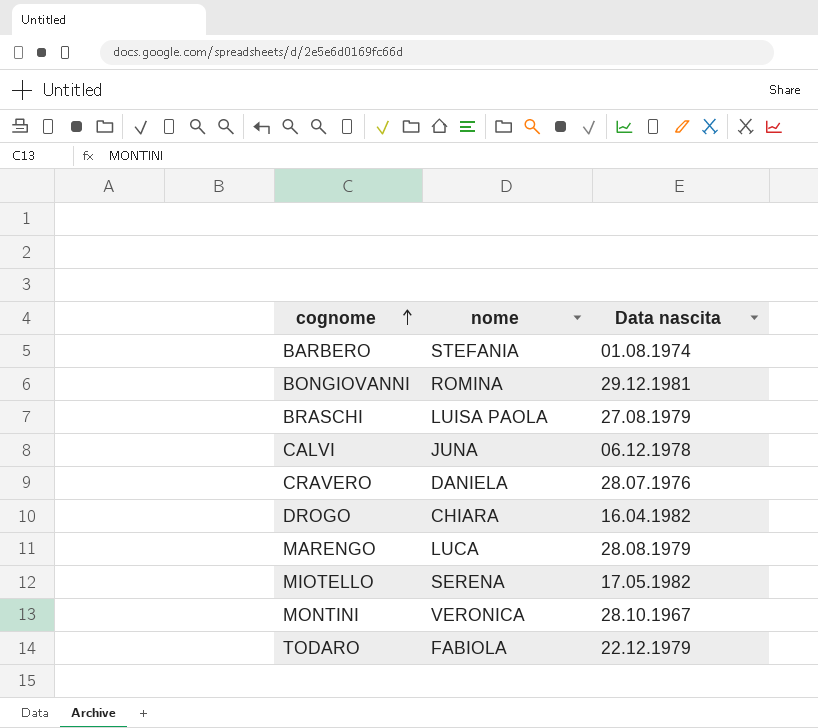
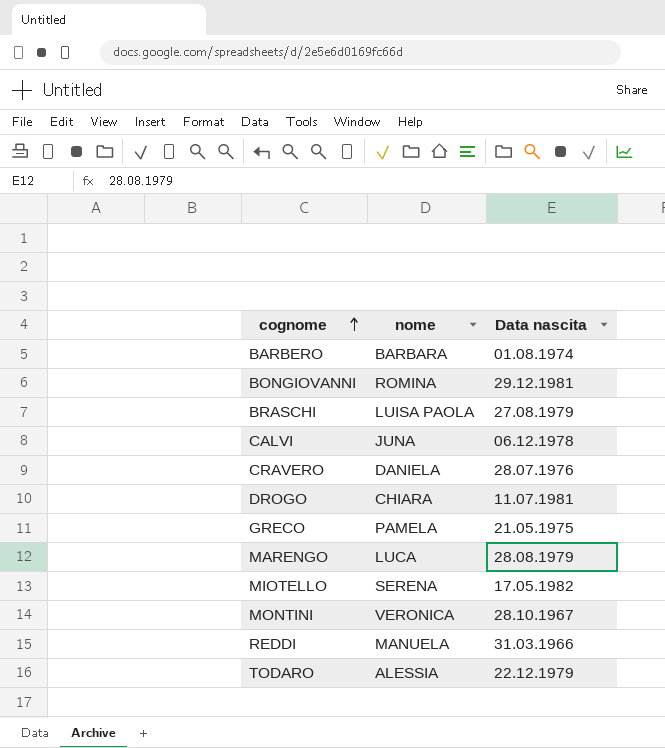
BARBERO | nome: STEFANIA -> BARBARA
DROGO | Data nascita: 16.04.1982 -> 11.07.1981
row GRECO: none -> PAMELA | 21.05.1975
row REDDI: none -> MANUELA | 31.03.1966
TODARO | nome: FABIOLA -> ALESSIA

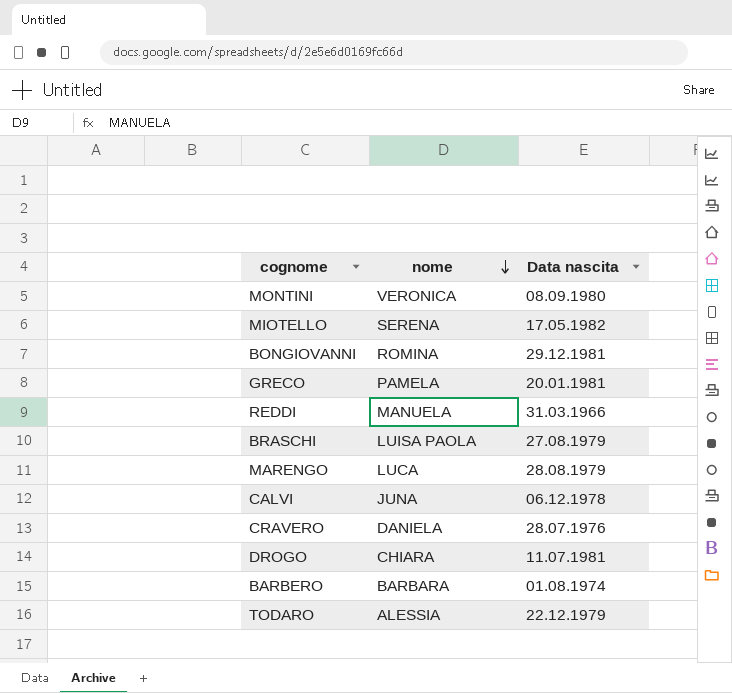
row order: cognome ascending -> nome descending
MONTINI | Data nascita: 28.10.1967 -> 08.09.1980
GRECO | Data nascita: 21.05.1975 -> 20.01.1981

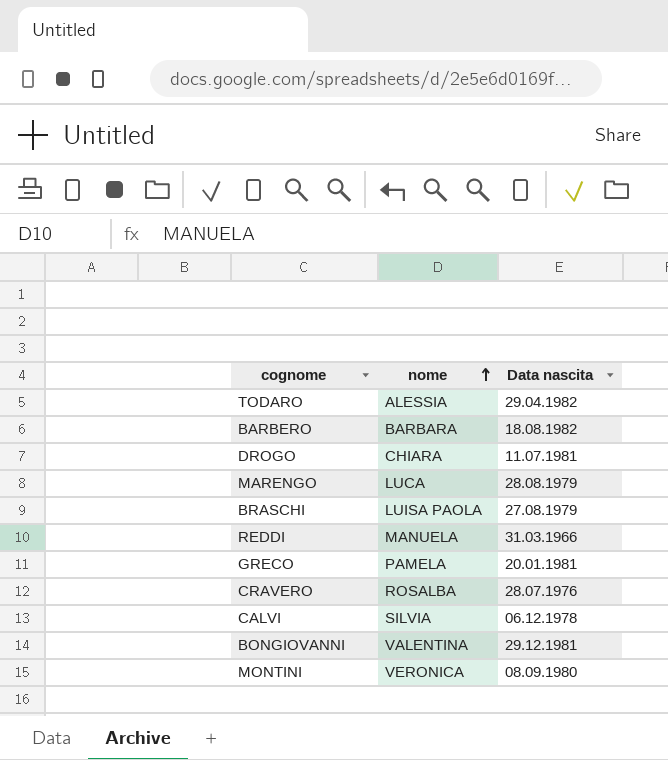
row order: nome descending -> nome ascending
row MIOTELLO: SERENA | 17.05.1982 -> none
TODARO | Data nascita: 22.12.1979 -> 29.04.1982
BARBERO | Data nascita: 01.08.1974 -> 18.08.1982
CRAVERO | nome: DANIELA -> ROSALBA
CALVI | nome: JUNA -> SILVIA
BONGIOVANNI | nome: ROMINA -> VALENTINA

